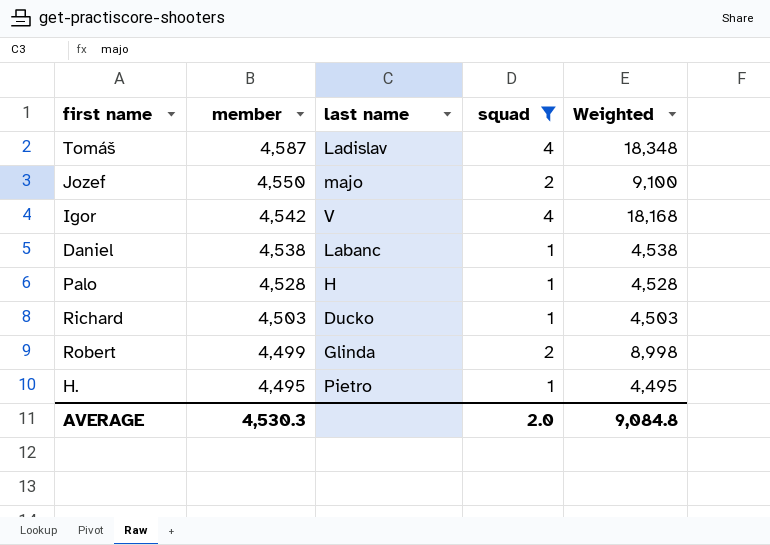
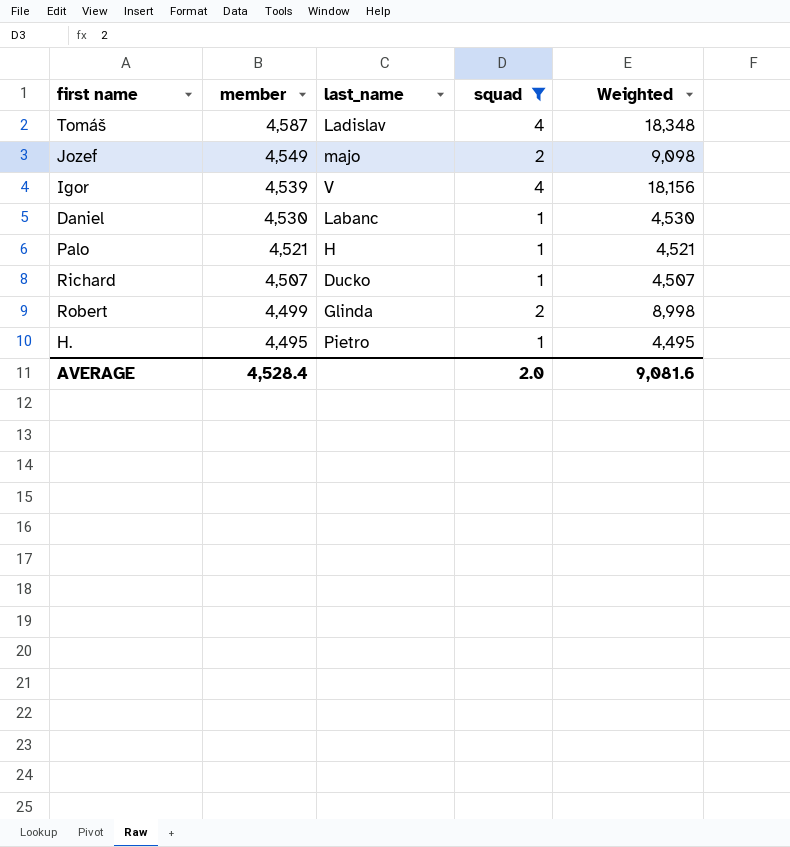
column name: last name -> last_name
Jozef | member: 4,550 -> 4,549
Jozef | Weighted: 9,100 -> 9,098
Igor | member: 4,542 -> 4,539
Igor | Weighted: 18,168 -> 18,156
Daniel | member: 4,538 -> 4,530
Daniel | Weighted: 4,538 -> 4,530
Palo | member: 4,528 -> 4,521
Palo | Weighted: 4,528 -> 4,521
Richard | member: 4,503 -> 4,507
Richard | Weighted: 4,503 -> 4,507
AVERAGE | member: 4,530.3 -> 4,528.4
AVERAGE | Weighted: 9,084.8 -> 9,081.6

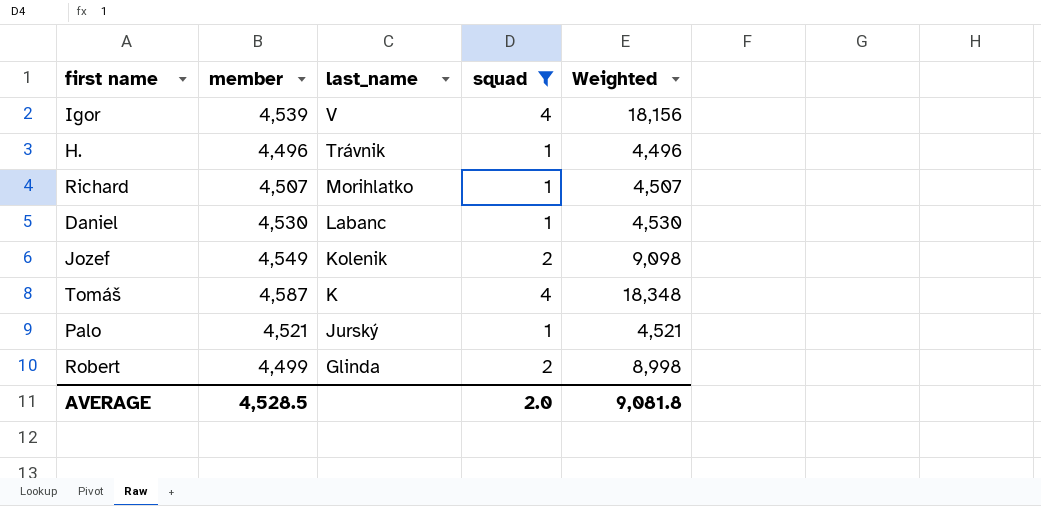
row order: member descending -> last_name descending
H. | member: 4,495 -> 4,496
H. | last_name: Pietro -> Trávnik
H. | Weighted: 4,495 -> 4,496
Richard | last_name: Ducko -> Morihlatko
Jozef | last_name: majo -> Kolenik
Tomáš | last_name: Ladislav -> K
Palo | last_name: H -> Jurský
AVERAGE | member: 4,528.4 -> 4,528.5
AVERAGE | Weighted: 9,081.6 -> 9,081.8

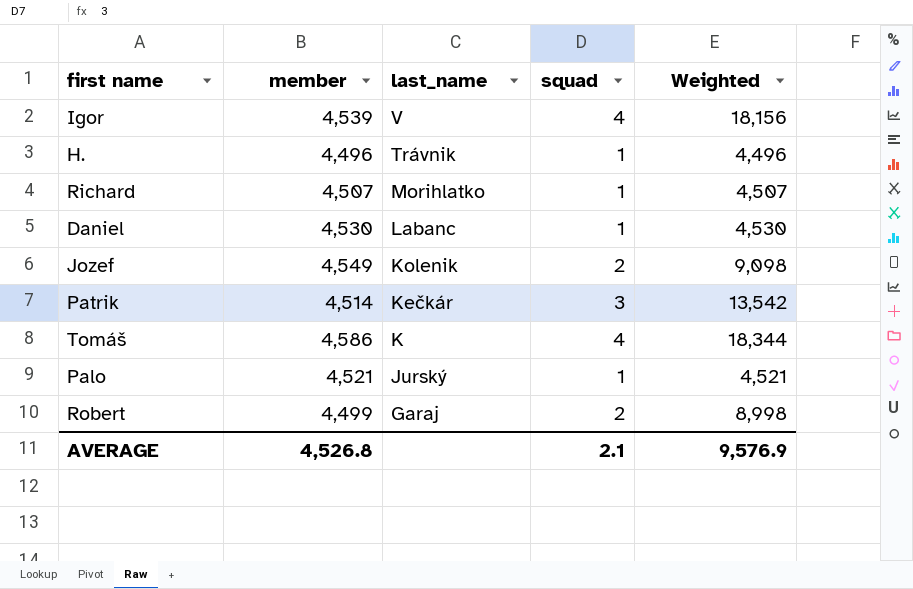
filter: squad != 3 -> none
Tomáš | member: 4,587 -> 4,586
Tomáš | Weighted: 18,348 -> 18,344
Robert | last_name: Glinda -> Garaj
AVERAGE | member: 4,528.5 -> 4,526.8
AVERAGE | squad: 2.0 -> 2.1
AVERAGE | Weighted: 9,081.8 -> 9,576.9

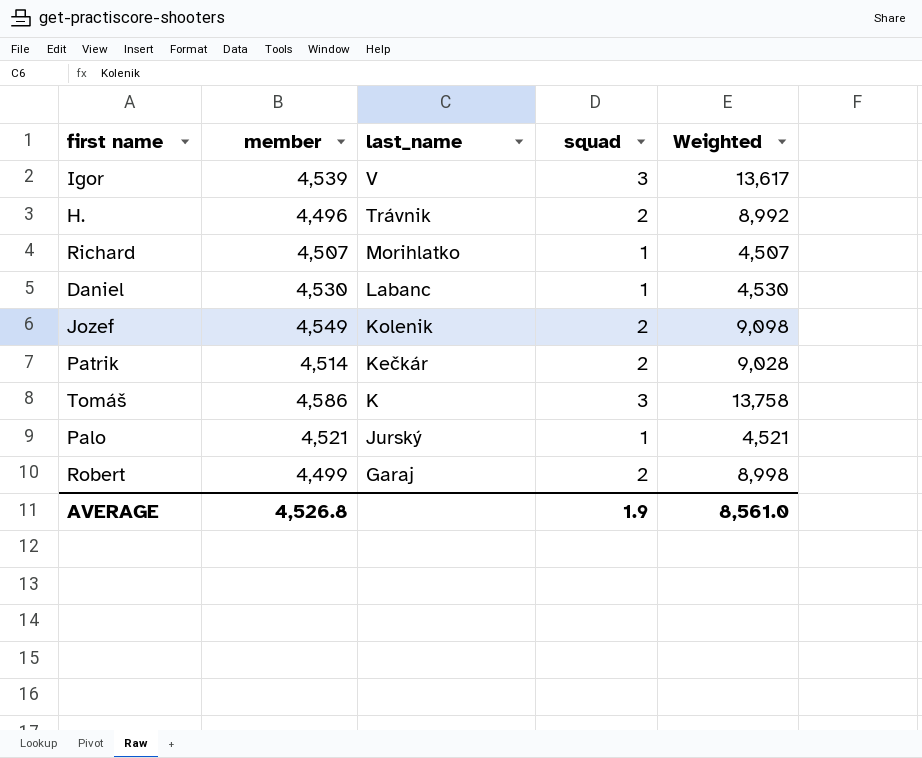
Igor | squad: 4 -> 3
Igor | Weighted: 18,156 -> 13,617
H. | squad: 1 -> 2
H. | Weighted: 4,496 -> 8,992
Patrik | squad: 3 -> 2
Patrik | Weighted: 13,542 -> 9,028
Tomáš | squad: 4 -> 3
Tomáš | Weighted: 18,344 -> 13,758
AVERAGE | squad: 2.1 -> 1.9
AVERAGE | Weighted: 9,576.9 -> 8,561.0

